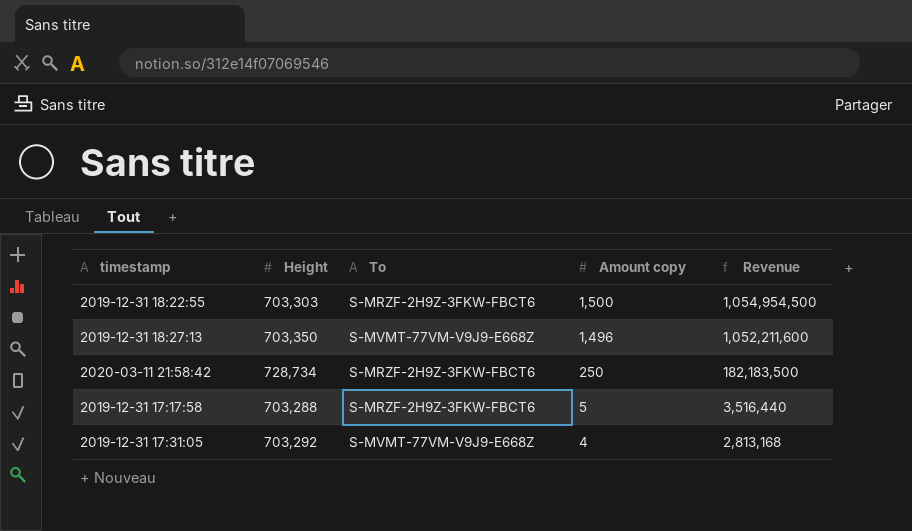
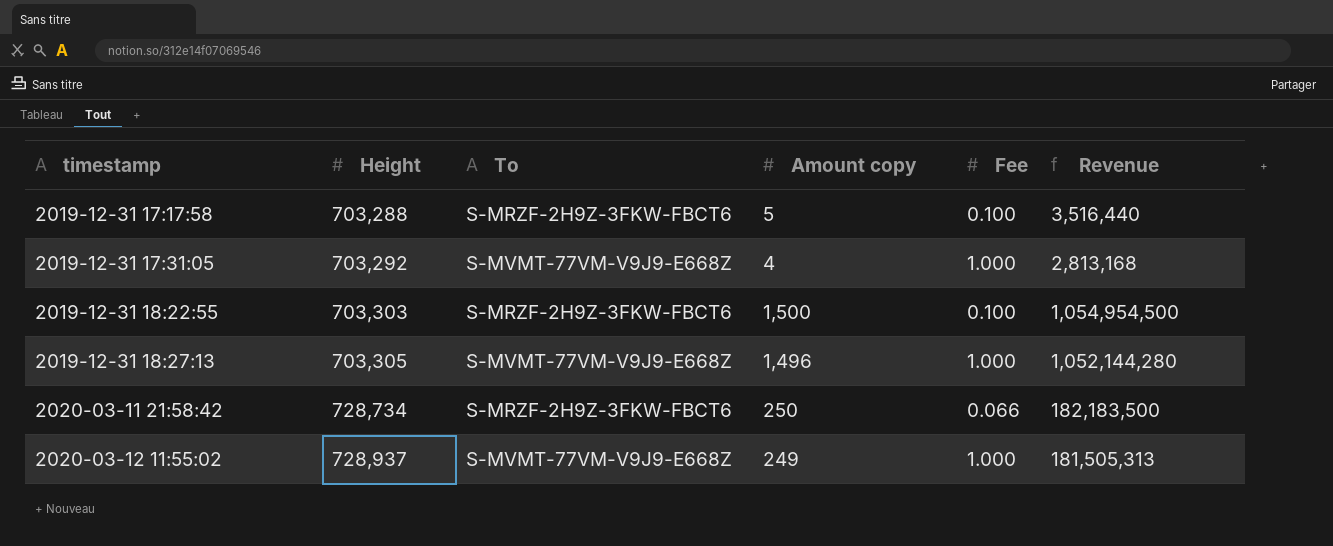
row order: Amount copy descending -> timestamp ascending
column Fee | position: none -> 5
2019-12-31 18:27:13 | Height: 703,350 -> 703,305
2019-12-31 18:27:13 | Revenue: 1,052,211,600 -> 1,052,144,280
row 2020-03-12 11:55:02: none -> 728,937 | S-MVMT-77VM-V9J9-E668Z | 249 | 1.000 | 181,505,313

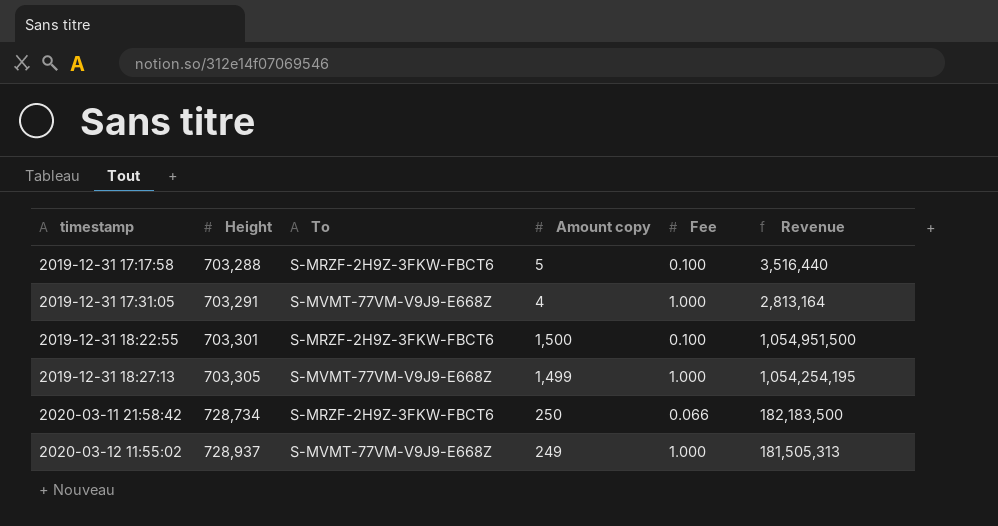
2019-12-31 17:31:05 | Height: 703,292 -> 703,291
2019-12-31 17:31:05 | Revenue: 2,813,168 -> 2,813,164
2019-12-31 18:22:55 | Height: 703,303 -> 703,301
2019-12-31 18:22:55 | Revenue: 1,054,954,500 -> 1,054,951,500
2019-12-31 18:27:13 | Amount copy: 1,496 -> 1,499
2019-12-31 18:27:13 | Revenue: 1,052,144,280 -> 1,054,254,195

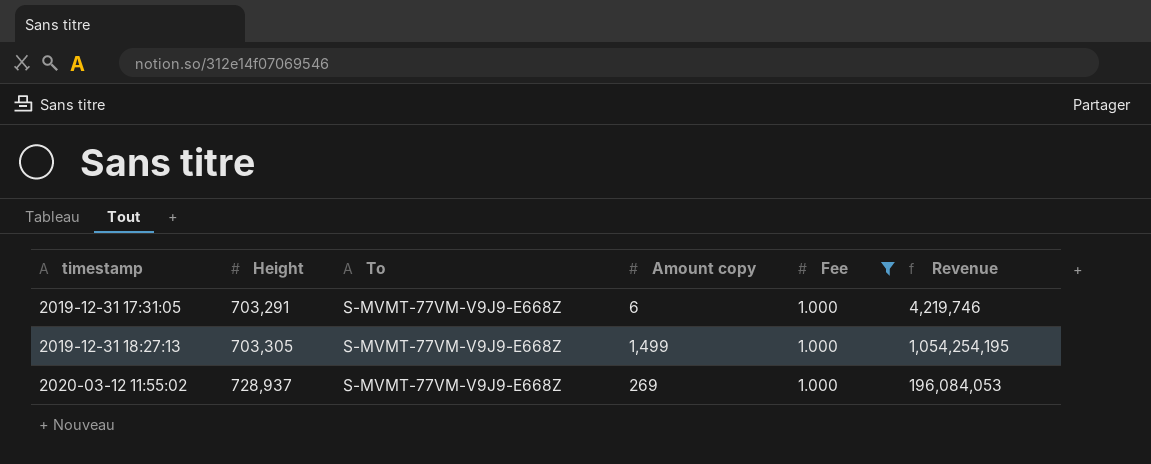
filter: none -> Fee = 1.000
2019-12-31 17:31:05 | Amount copy: 4 -> 6
2019-12-31 17:31:05 | Revenue: 2,813,164 -> 4,219,746
2020-03-12 11:55:02 | Amount copy: 249 -> 269
2020-03-12 11:55:02 | Revenue: 181,505,313 -> 196,084,053

